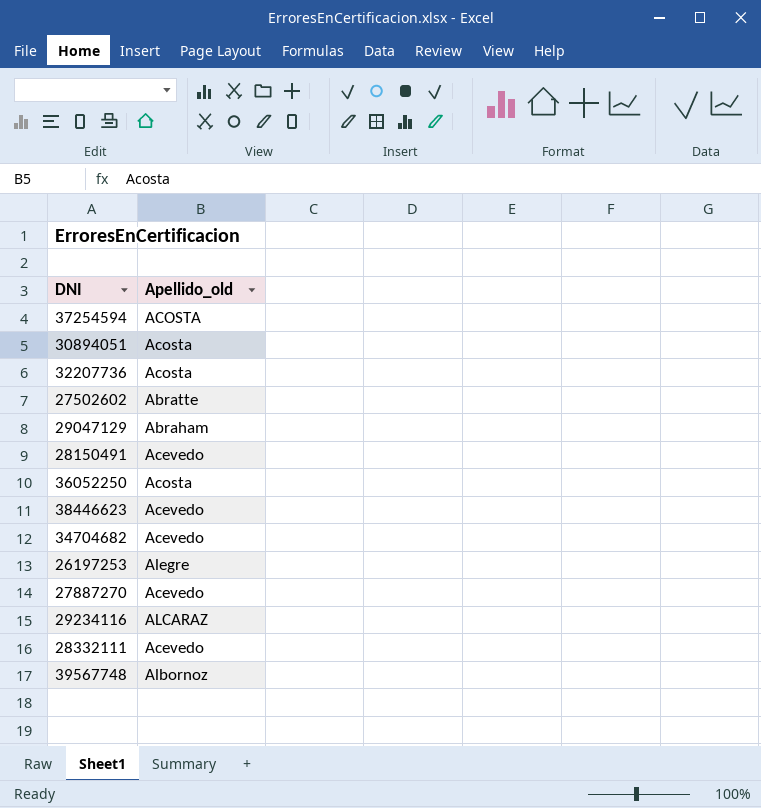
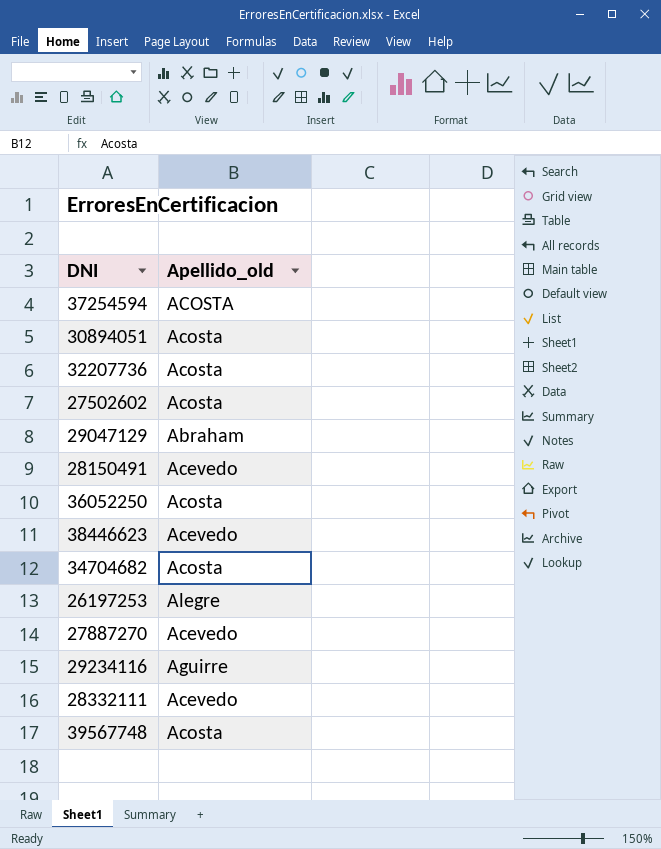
27502602 | Apellido_old: Abratte -> Acosta
34704682 | Apellido_old: Acevedo -> Acosta
29234116 | Apellido_old: ALCARAZ -> Aguirre
39567748 | Apellido_old: Albornoz -> Acosta

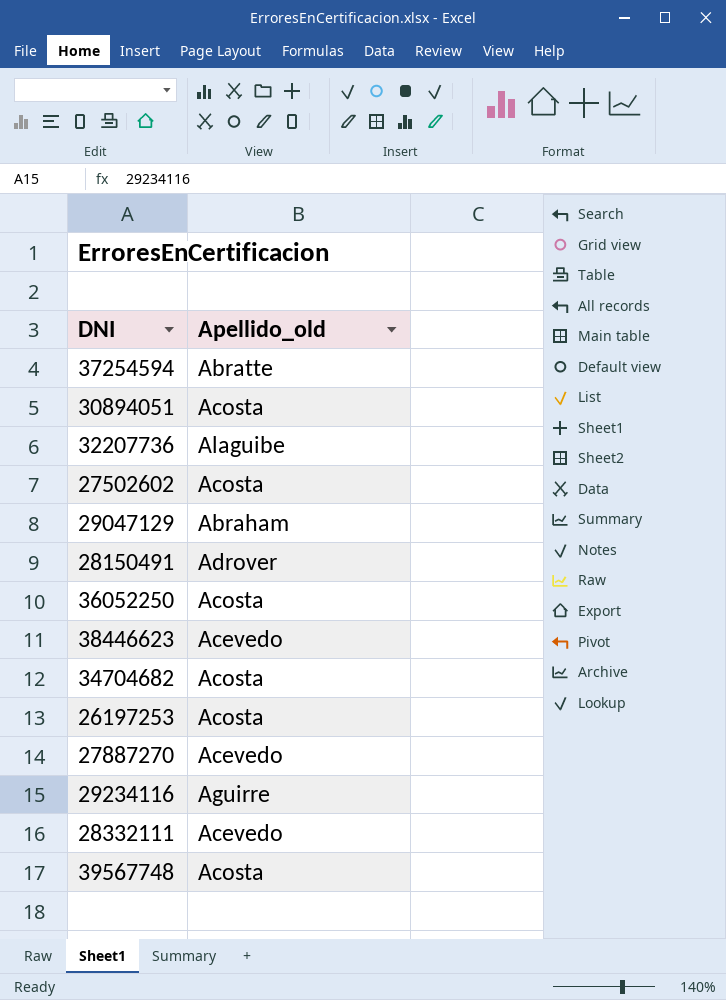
37254594 | Apellido_old: ACOSTA -> Abratte
32207736 | Apellido_old: Acosta -> Alaguibe
28150491 | Apellido_old: Acevedo -> Adrover
26197253 | Apellido_old: Alegre -> Acosta

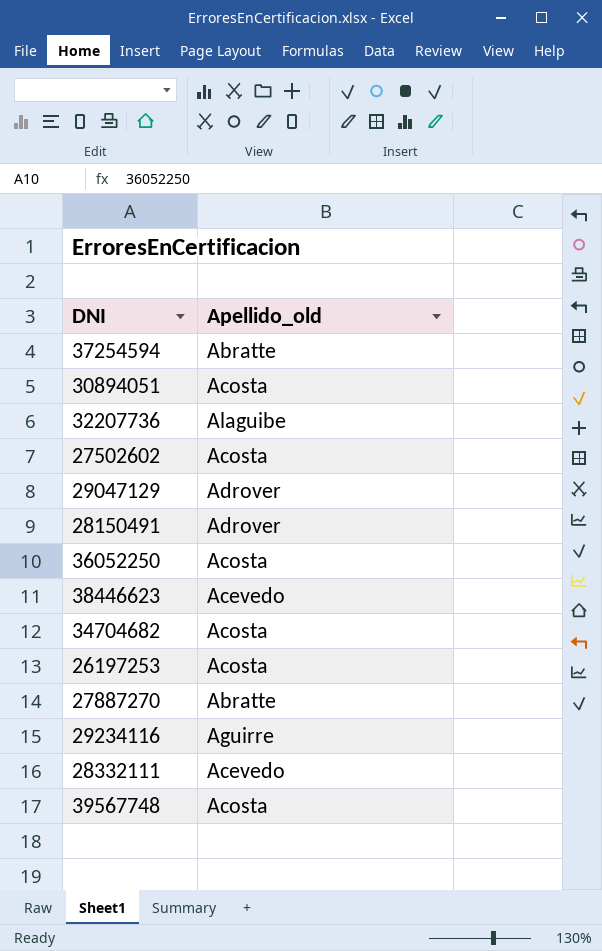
29047129 | Apellido_old: Abraham -> Adrover
27887270 | Apellido_old: Acevedo -> Abratte

